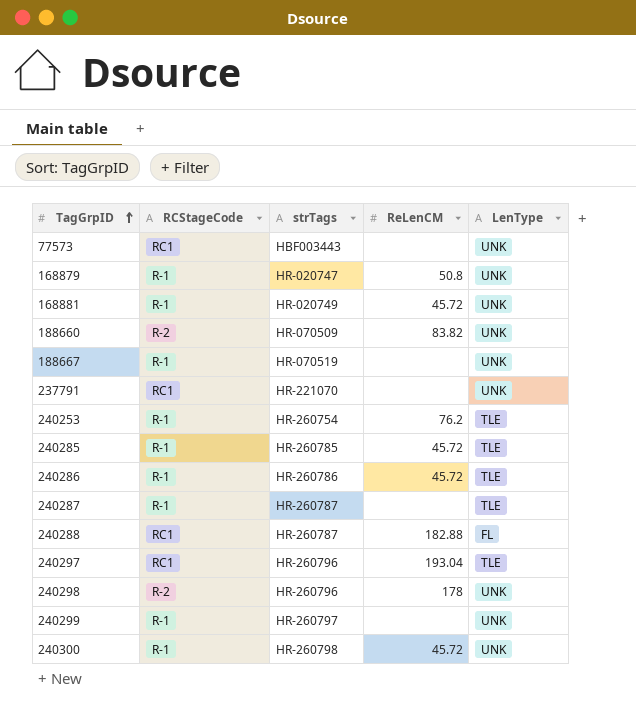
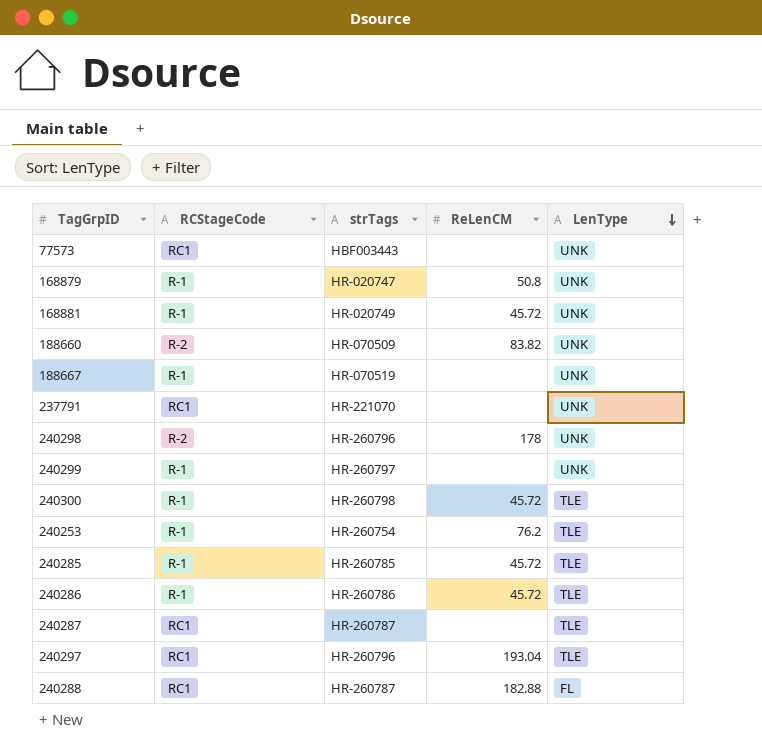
row order: TagGrpID ascending -> LenType descending
240300 | LenType: UNK -> TLE
240287 | RCStageCode: R-1 -> RC1

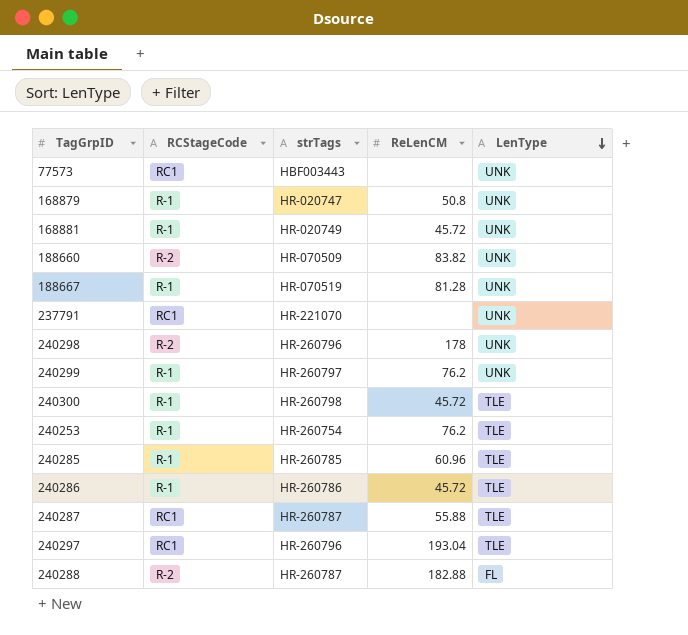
188667 | ReLenCM: none -> 81.28
240299 | ReLenCM: none -> 76.2
240285 | ReLenCM: 45.72 -> 60.96
240287 | ReLenCM: none -> 55.88
240288 | RCStageCode: RC1 -> R-2

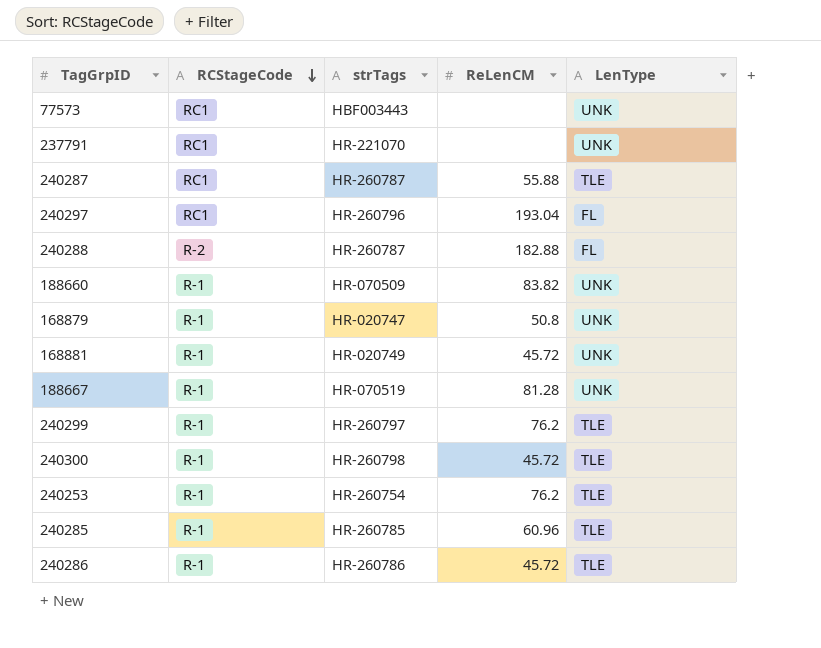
row order: LenType descending -> RCStageCode descending
row 240298: R-2 | HR-260796 | 178 | UNK -> none
240297 | LenType: TLE -> FL
188660 | RCStageCode: R-2 -> R-1
240299 | LenType: UNK -> TLE

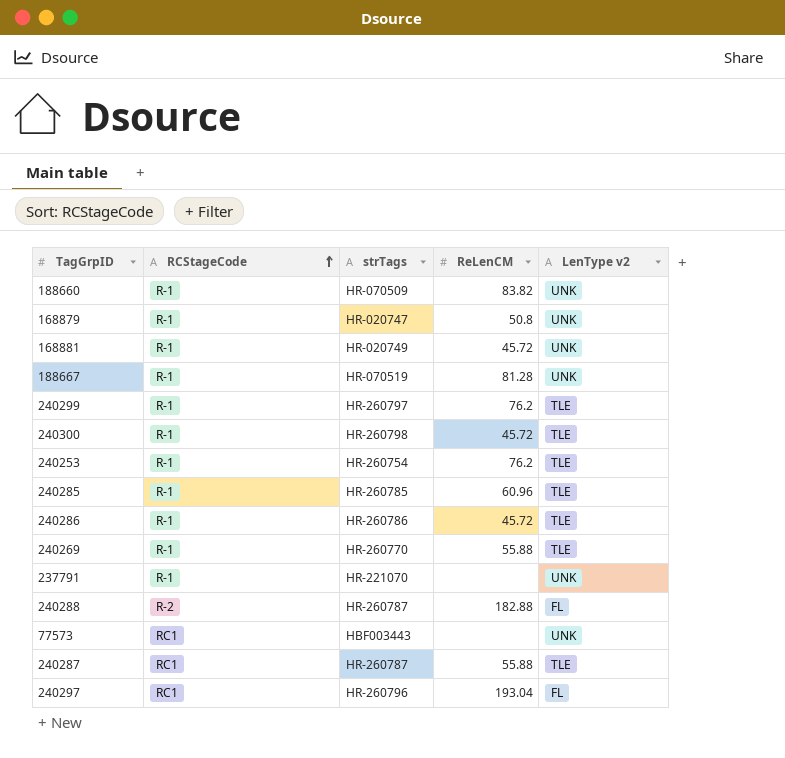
row order: RCStageCode descending -> RCStageCode ascending
column name: LenType -> LenType v2
row 240269: none -> R-1 | HR-260770 | 55.88 | TLE
237791 | RCStageCode: RC1 -> R-1

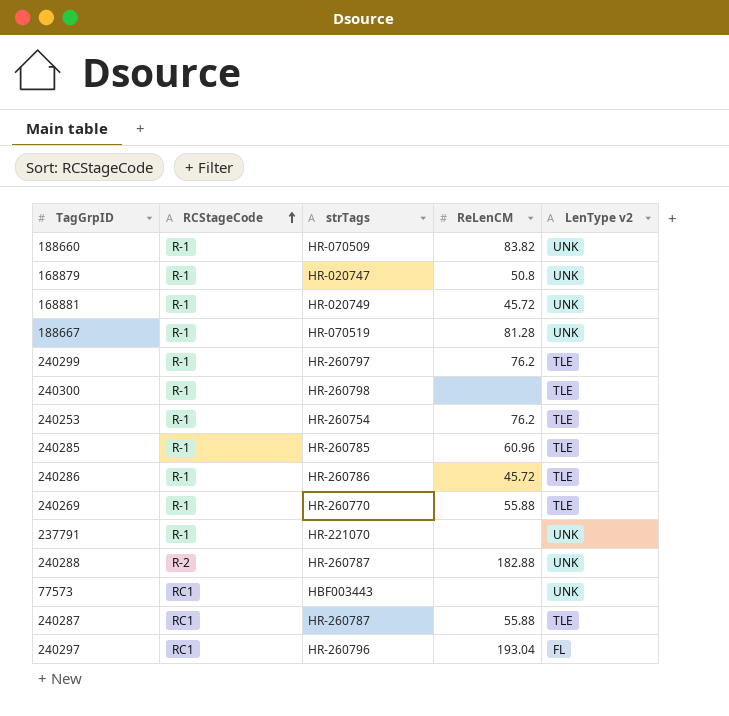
240300 | ReLenCM: 45.72 -> none
240288 | LenType v2: FL -> UNK

